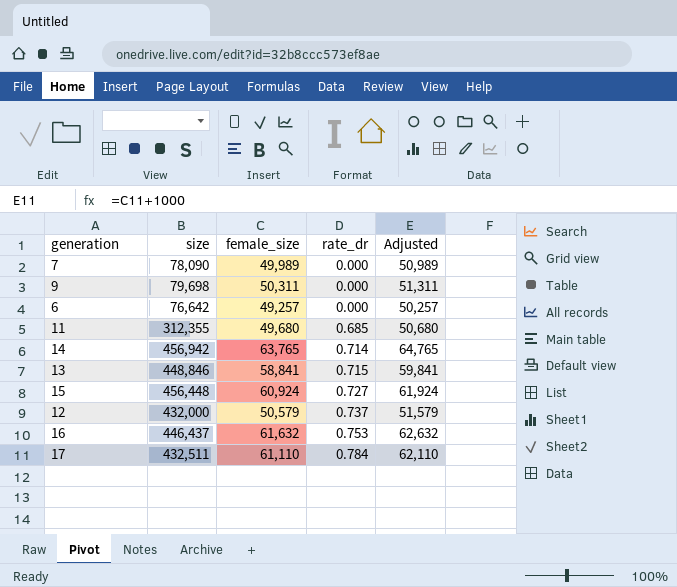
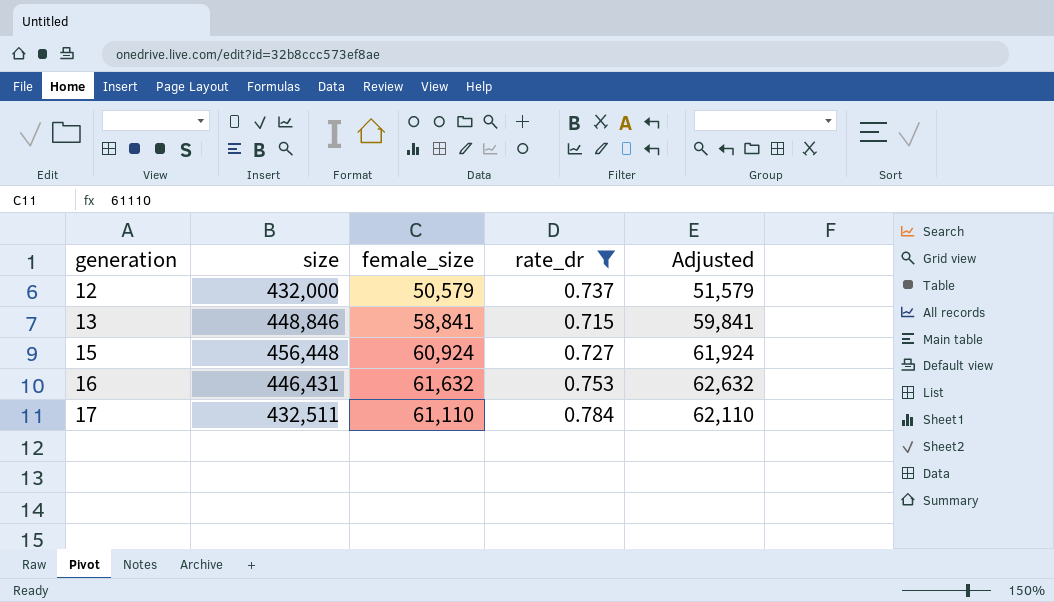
filter: none -> rate_dr >= 0.715
row order: rate_dr ascending -> generation ascending
16 | size: 446,437 -> 446,431

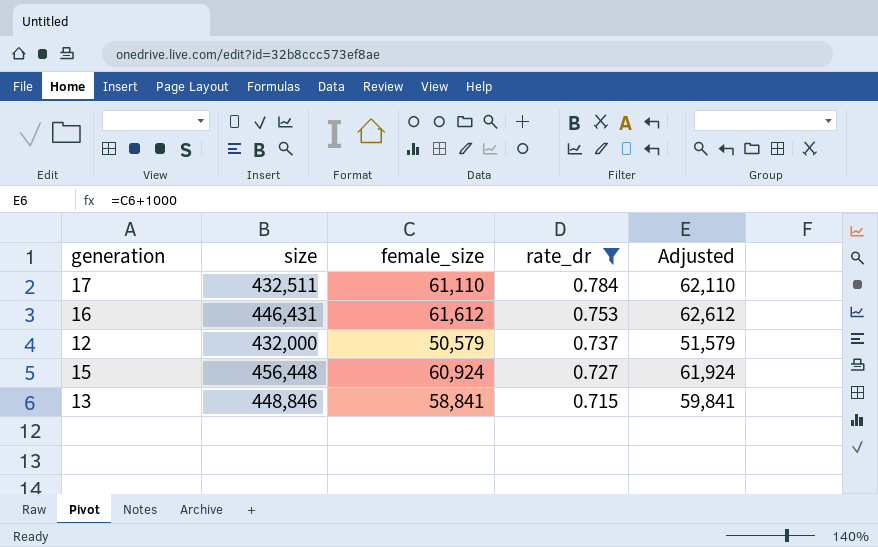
row order: generation ascending -> rate_dr descending
16 | female_size: 61,632 -> 61,612
16 | Adjusted: 62,632 -> 62,612

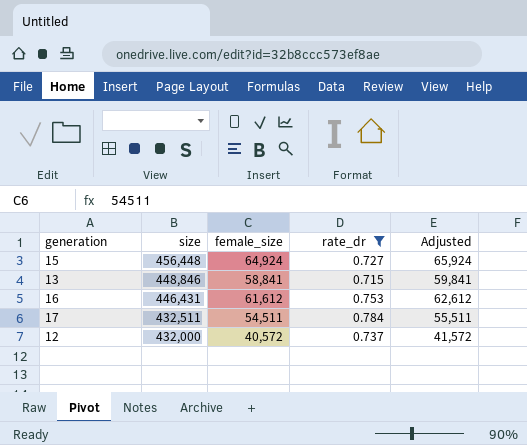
row order: rate_dr descending -> size descending
15 | female_size: 60,924 -> 64,924
15 | Adjusted: 61,924 -> 65,924
17 | female_size: 61,110 -> 54,511
17 | Adjusted: 62,110 -> 55,511
12 | female_size: 50,579 -> 40,572
12 | Adjusted: 51,579 -> 41,572

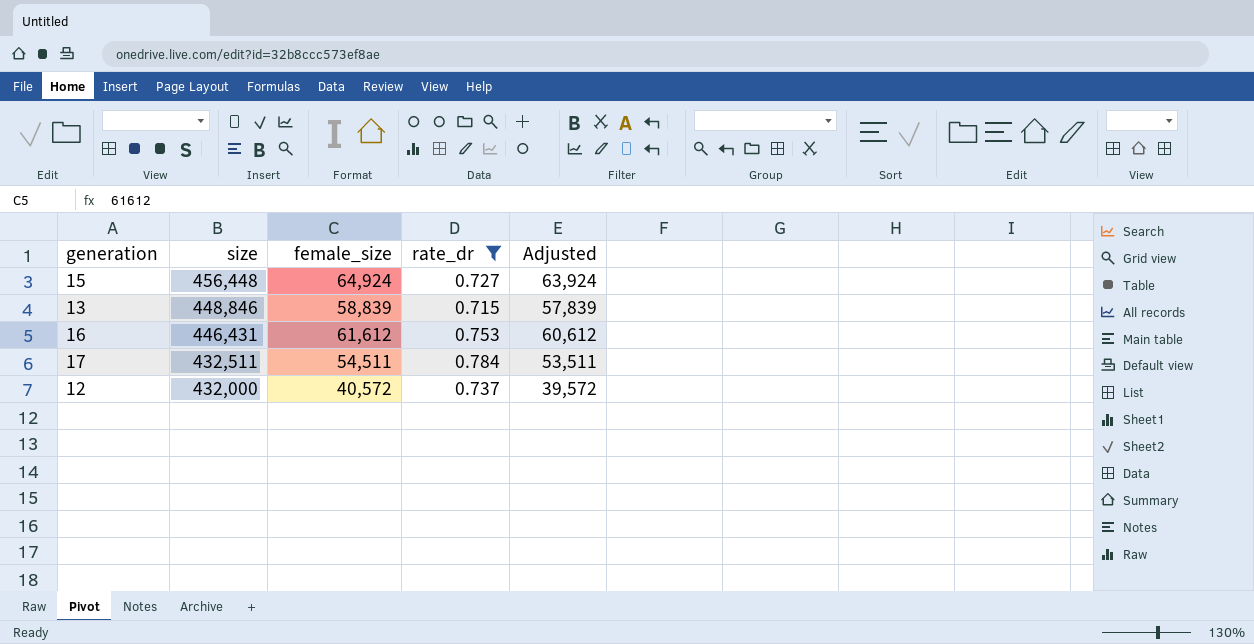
column Adjusted | formula: [female_size] + 1000 -> [female_size] - 1000
13 | female_size: 58,841 -> 58,839

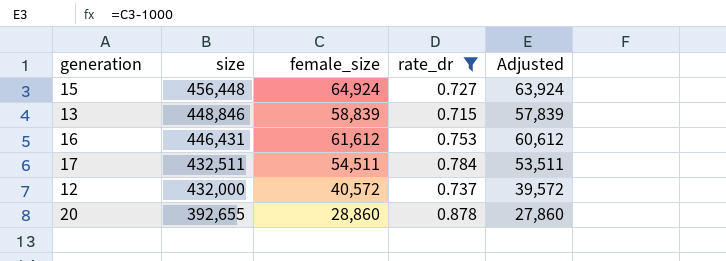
row 20: none -> 392,655 | 28,860 | 0.878 | 27,860

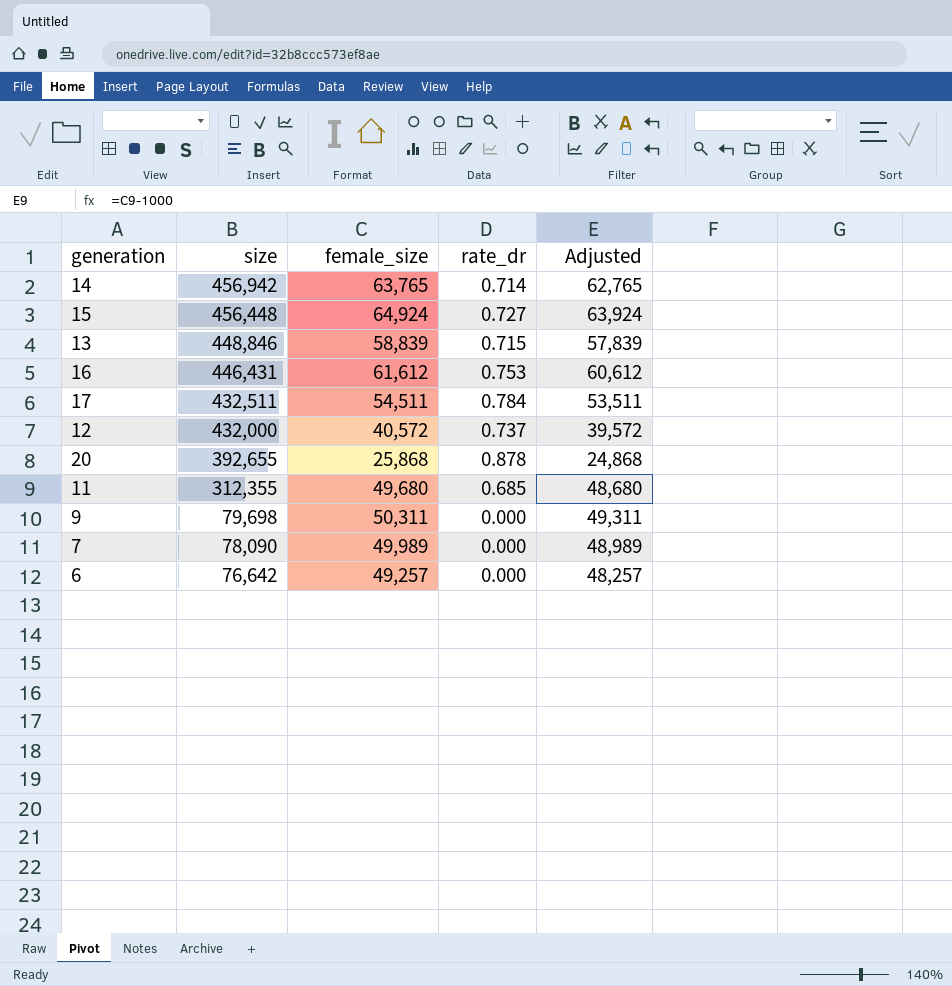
filter: rate_dr >= 0.715 -> none
20 | female_size: 28,860 -> 25,868
20 | Adjusted: 27,860 -> 24,868

